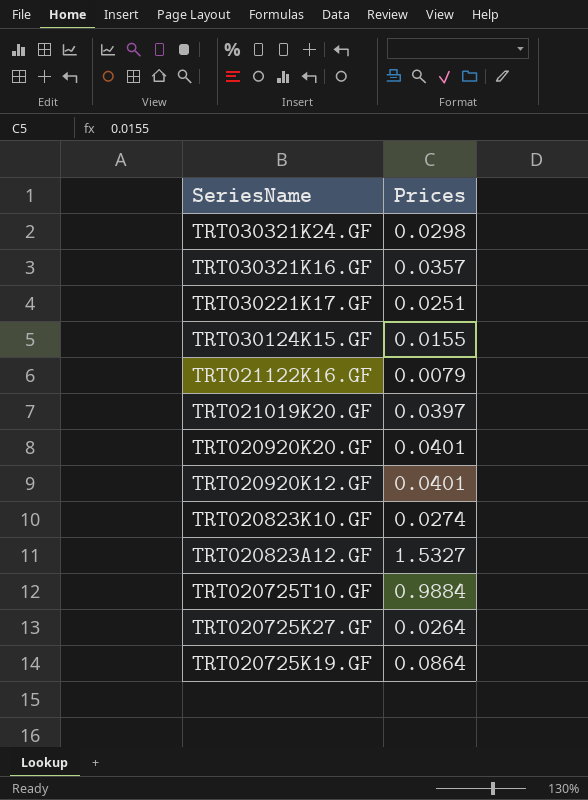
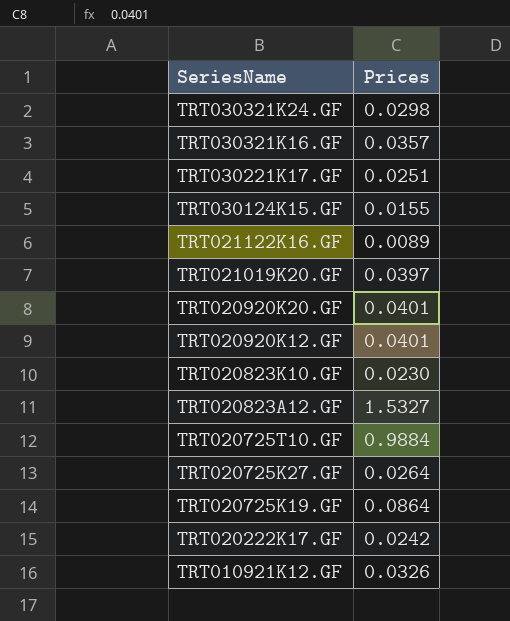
TRT021122K16.GF | Prices: 0.0079 -> 0.0089
TRT020823K10.GF | Prices: 0.0274 -> 0.0230
row TRT020222K17.GF: none -> 0.0242
row TRT010921K12.GF: none -> 0.0326

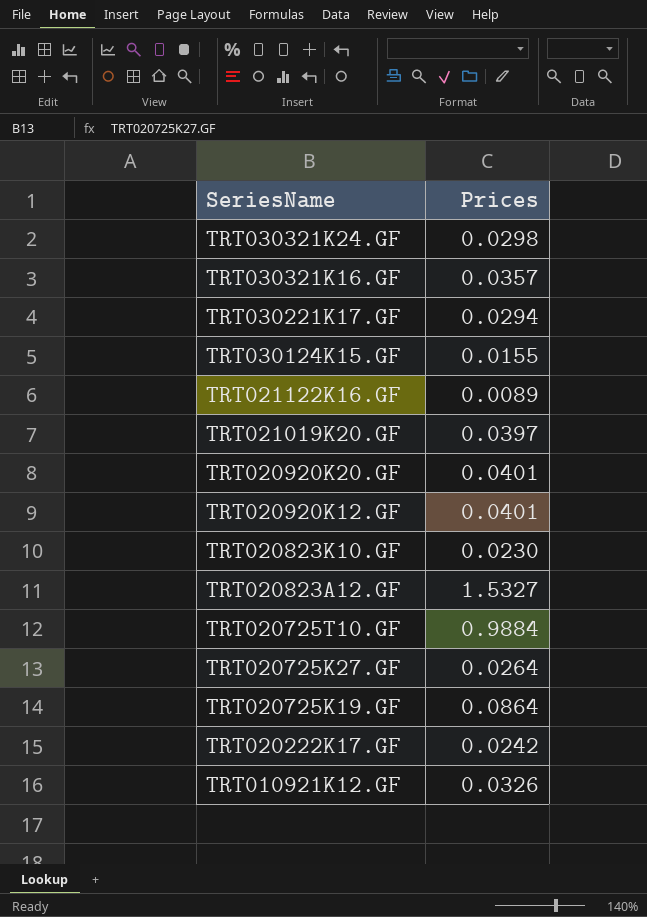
TRT030221K17.GF | Prices: 0.0251 -> 0.0294

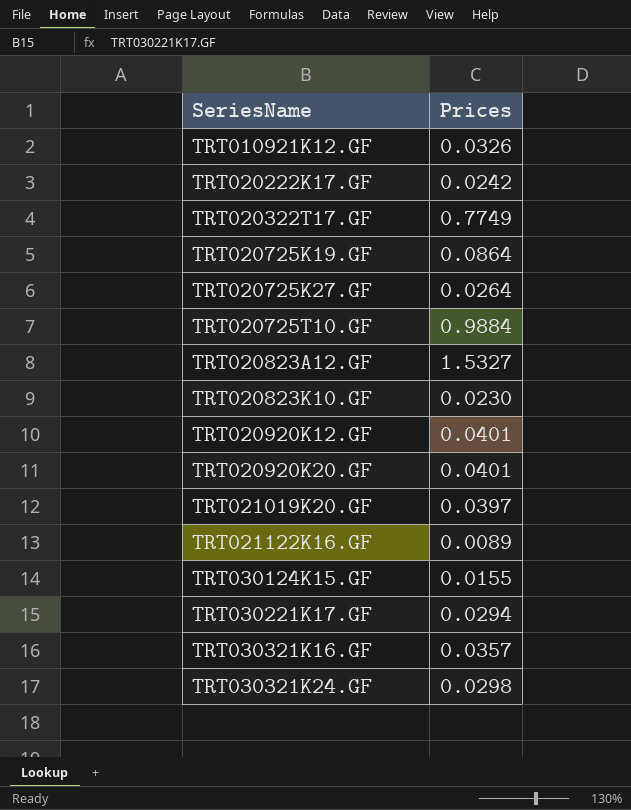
row order: SeriesName descending -> SeriesName ascending
row TRT020322T17.GF: none -> 0.7749

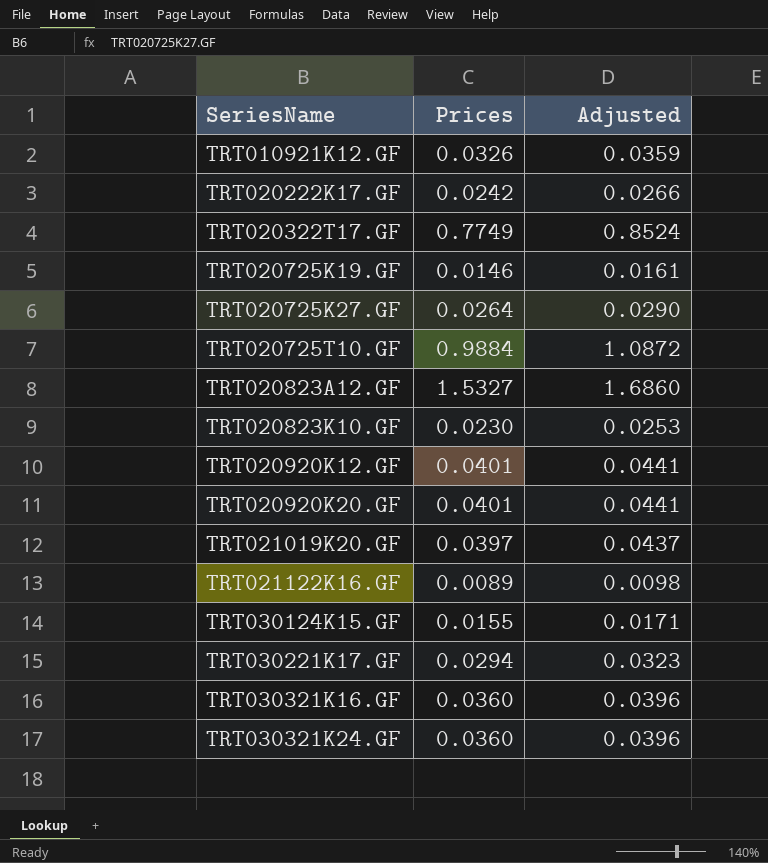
column Adjusted | formula: none -> [Prices] * 1.1
TRT020725K19.GF | Prices: 0.0864 -> 0.0146
TRT030321K16.GF | Prices: 0.0357 -> 0.0360
TRT030321K24.GF | Prices: 0.0298 -> 0.0360

